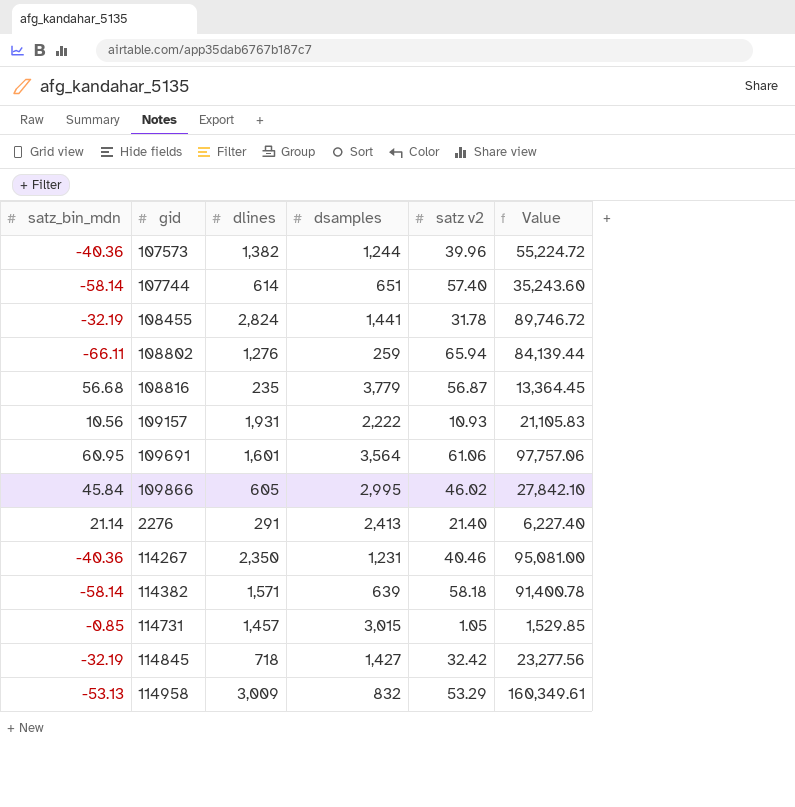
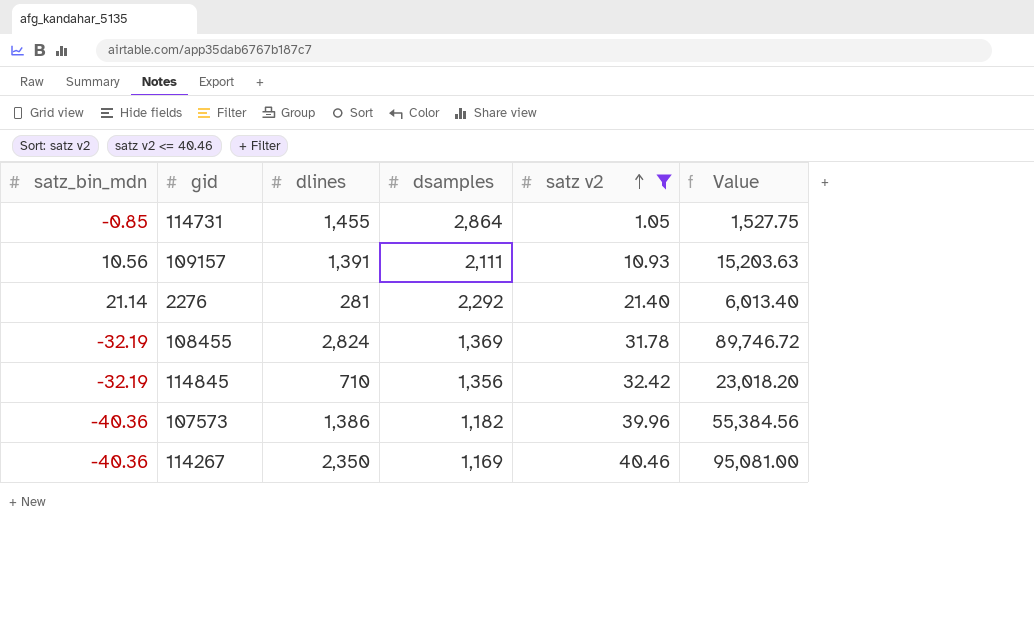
filter: none -> satz v2 <= 40.46
row order: none -> satz v2 ascending
114731 | dlines: 1,457 -> 1,455
114731 | dsamples: 3,015 -> 2,864
114731 | Value: 1,529.85 -> 1,527.75
109157 | dlines: 1,931 -> 1,391
109157 | dsamples: 2,222 -> 2,111
109157 | Value: 21,105.83 -> 15,203.63
2276 | dlines: 291 -> 281
2276 | dsamples: 2,413 -> 2,292
2276 | Value: 6,227.40 -> 6,013.40
108455 | dsamples: 1,441 -> 1,369
114845 | dlines: 718 -> 710
114845 | dsamples: 1,427 -> 1,356
114845 | Value: 23,277.56 -> 23,018.20
107573 | dlines: 1,382 -> 1,386
107573 | dsamples: 1,244 -> 1,182
107573 | Value: 55,224.72 -> 55,384.56
114267 | dsamples: 1,231 -> 1,169

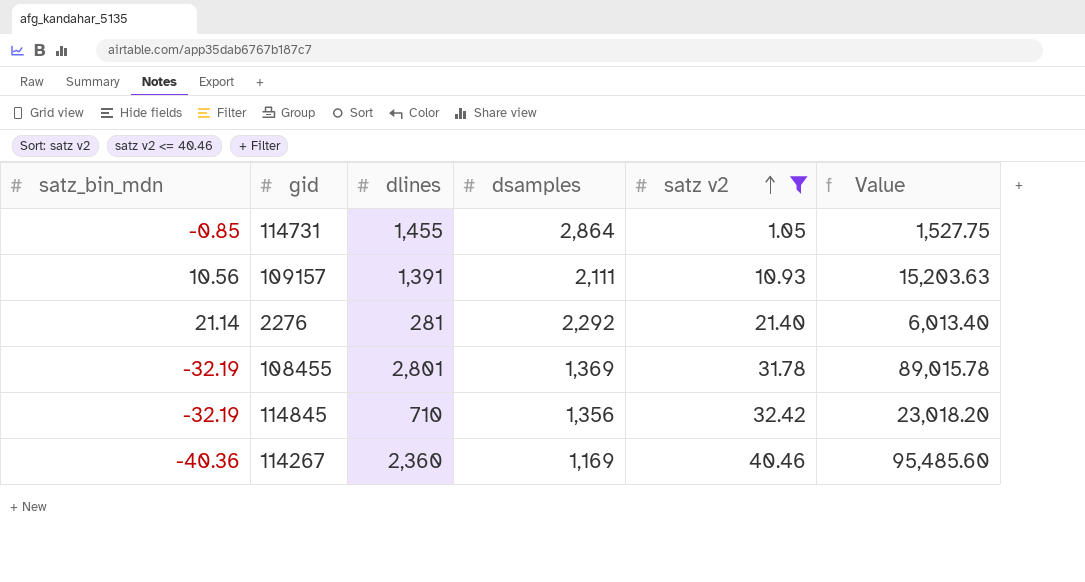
row 107573: -40.36 | 1,386 | 1,182 | 39.96 | 55,384.56 -> none
108455 | dlines: 2,824 -> 2,801
108455 | Value: 89,746.72 -> 89,015.78
114267 | dlines: 2,350 -> 2,360
114267 | Value: 95,081.00 -> 95,485.60

